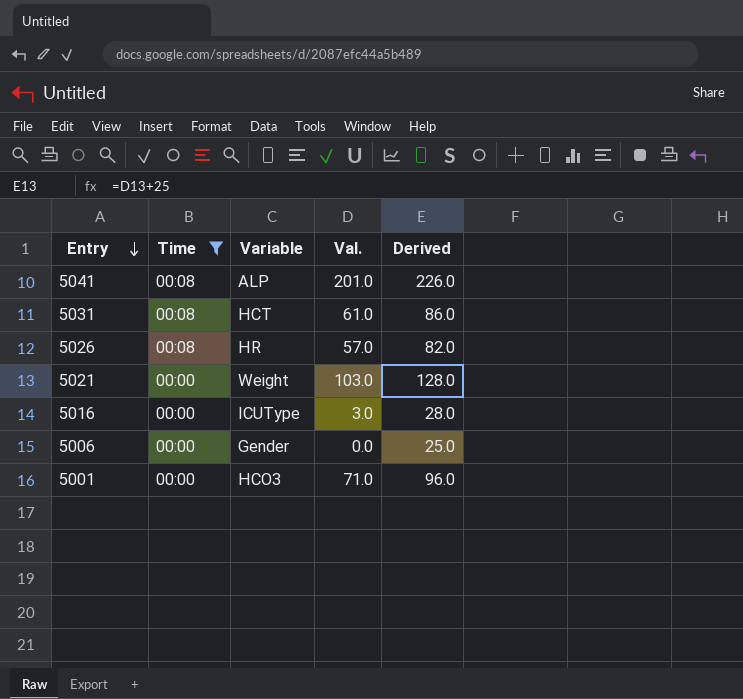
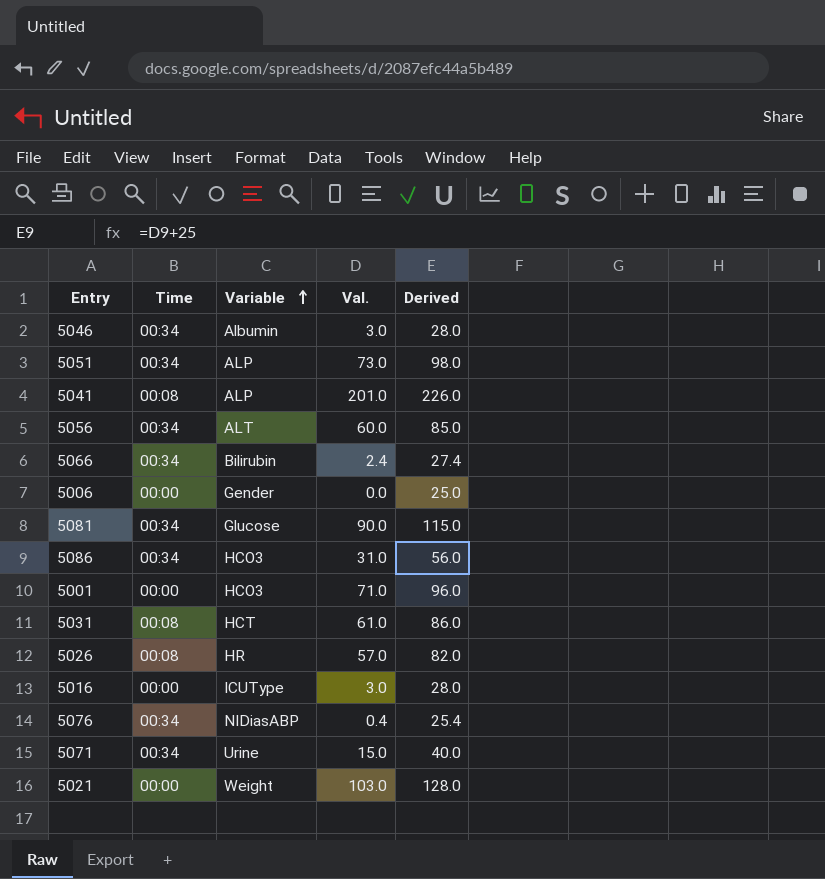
filter: Time != 00:34 -> none
row order: Entry descending -> Variable ascending

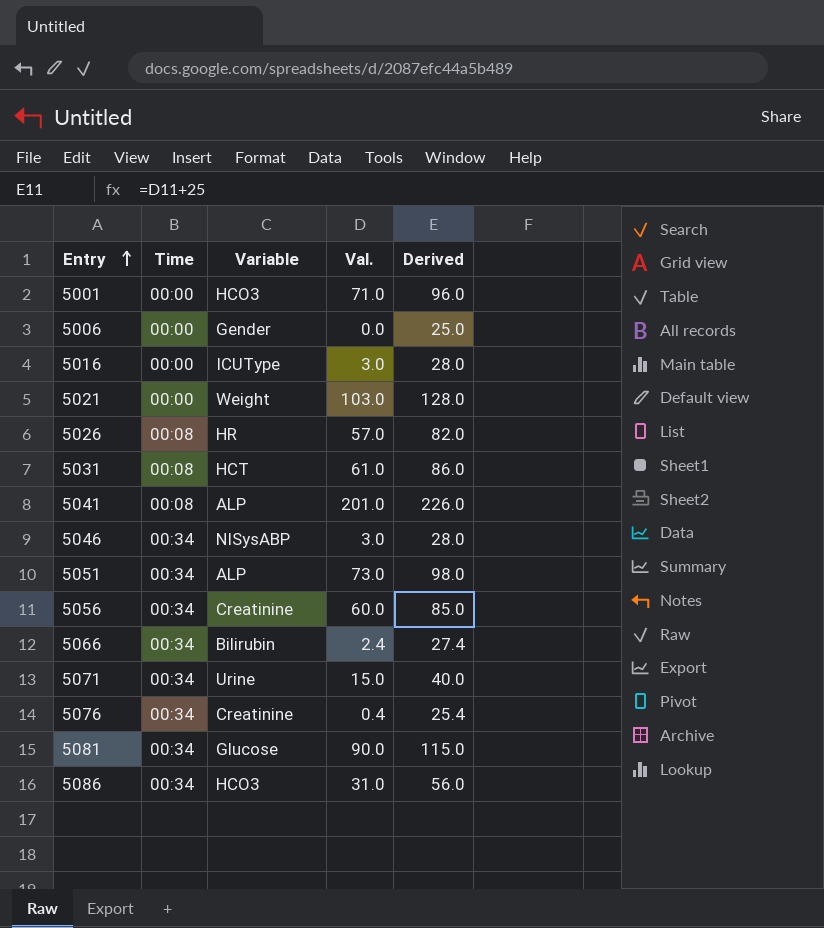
row order: Variable ascending -> Entry ascending
5046 | Variable: Albumin -> NISysABP
5056 | Variable: ALT -> Creatinine
5076 | Variable: NIDiasABP -> Creatinine

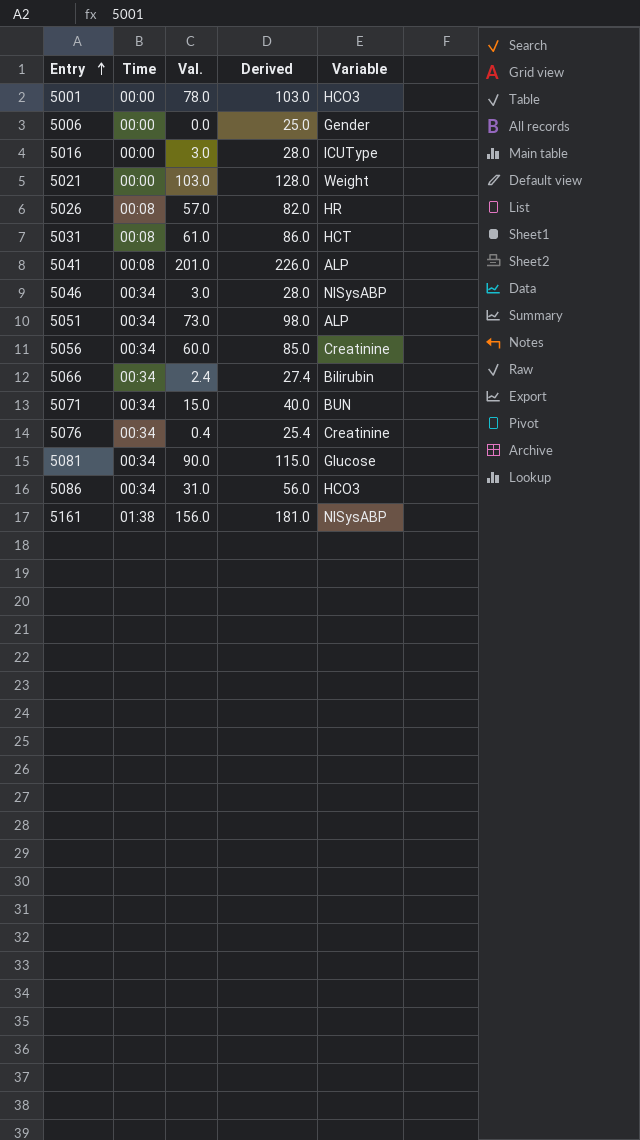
column Variable | position: 3 -> 5
5001 | Val.: 71.0 -> 78.0
5001 | Derived: 96.0 -> 103.0
5071 | Variable: Urine -> BUN
row 5161: none -> 01:38 | 156.0 | 181.0 | NISysABP

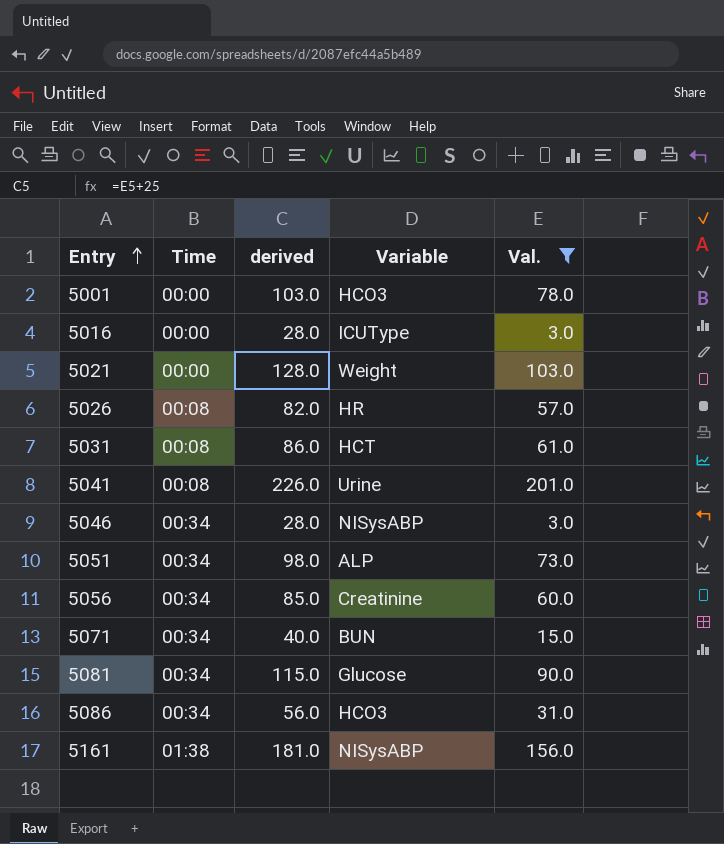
filter: none -> Val. >= 3.0
column name: Derived -> derived
column Val. | position: 3 -> 5
5041 | Variable: ALP -> Urine

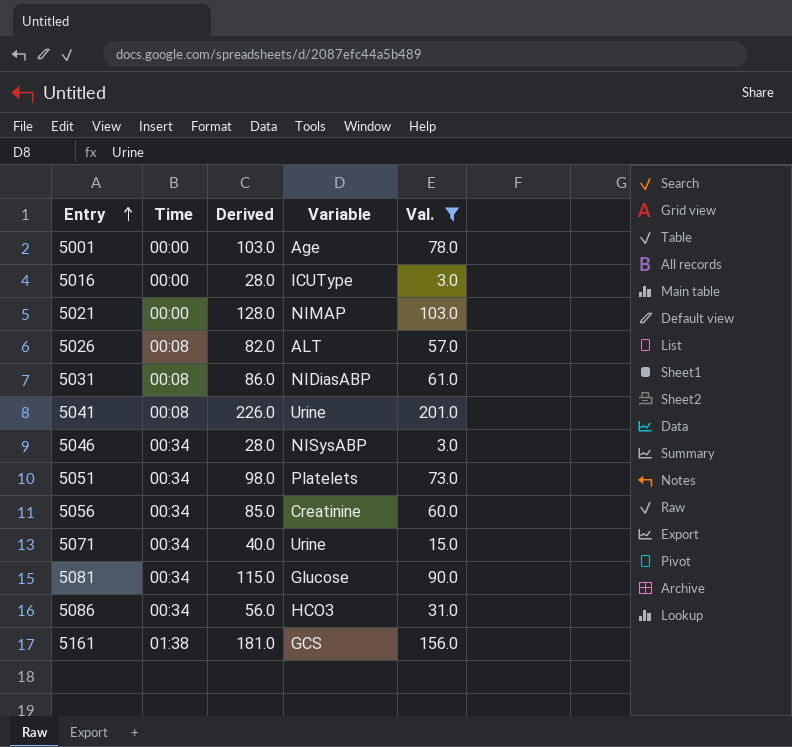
column name: derived -> Derived
5001 | Variable: HCO3 -> Age
5021 | Variable: Weight -> NIMAP
5026 | Variable: HR -> ALT
5031 | Variable: HCT -> NIDiasABP
5051 | Variable: ALP -> Platelets
5071 | Variable: BUN -> Urine
5161 | Variable: NISysABP -> GCS

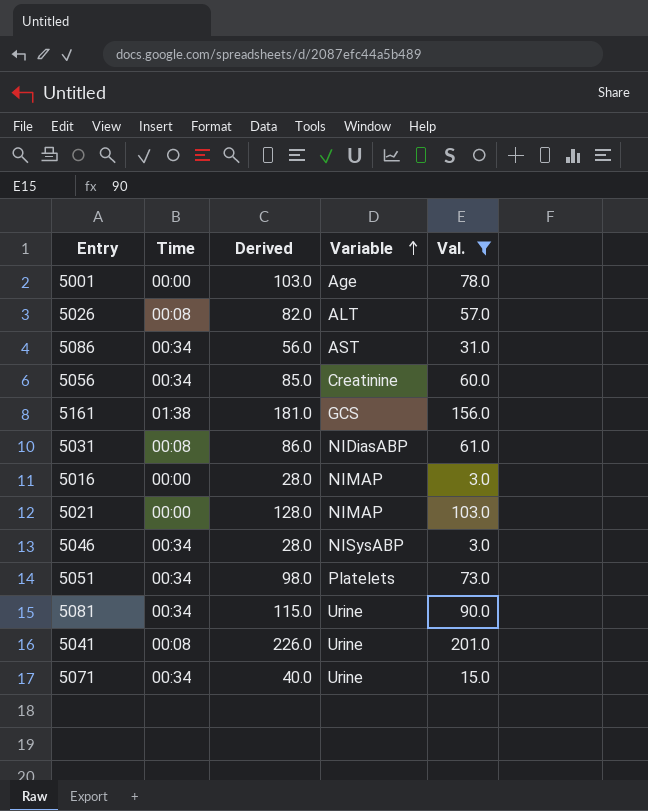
row order: Entry ascending -> Variable ascending
5086 | Variable: HCO3 -> AST
5016 | Variable: ICUType -> NIMAP
5081 | Variable: Glucose -> Urine

